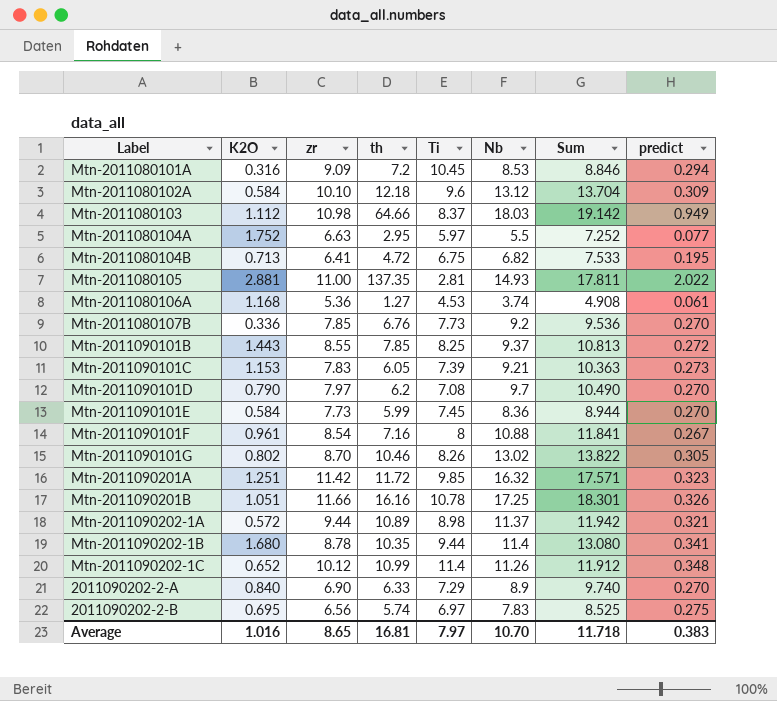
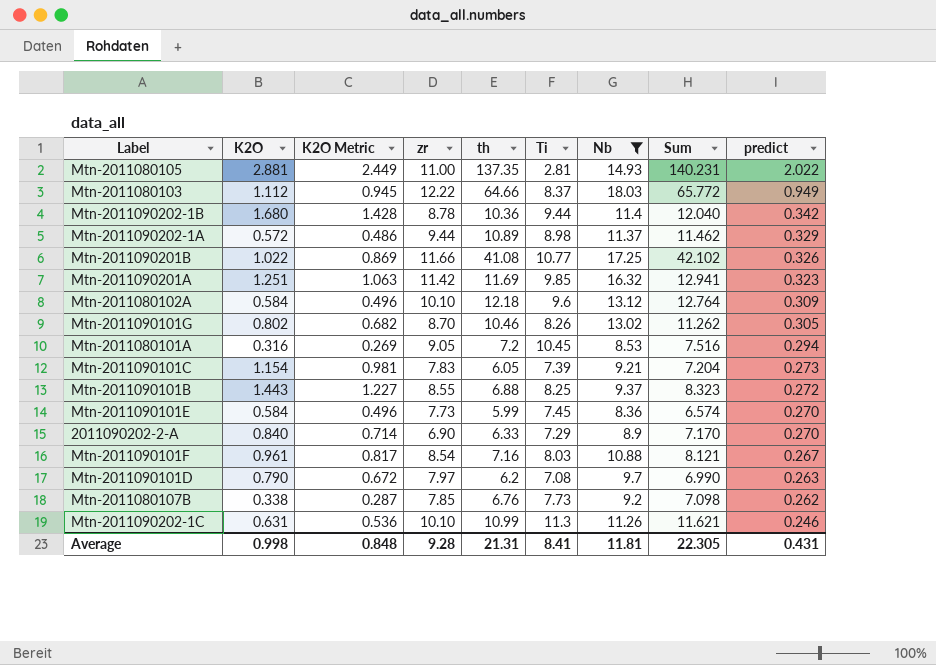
filter: none -> Nb >= 8.36
row order: none -> predict descending
column K2O Metric | formula: none -> [K2O] * 0.85
column Sum | formula: [K2O] + [Nb] -> [K2O] + [th]
Mtn-2011080103 | zr: 10.98 -> 12.22
Mtn-2011090202-1B | th: 10.35 -> 10.36
Mtn-2011090202-1B | predict: 0.341 -> 0.342
Mtn-2011090202-1A | predict: 0.321 -> 0.329
Mtn-2011090201B | K2O: 1.051 -> 1.022
Mtn-2011090201B | th: 16.16 -> 41.08
Mtn-2011090201B | Ti: 10.78 -> 10.77
Mtn-2011090201A | th: 11.72 -> 11.69
Mtn-2011080101A | zr: 9.09 -> 9.05
Mtn-2011090101C | K2O: 1.153 -> 1.154
Mtn-2011090101B | th: 7.85 -> 6.88
Mtn-2011090101F | Ti: 8 -> 8.03
Mtn-2011090101D | predict: 0.270 -> 0.263
Mtn-2011080107B | K2O: 0.336 -> 0.338
Mtn-2011080107B | predict: 0.270 -> 0.262
Mtn-2011090202-1C | K2O: 0.652 -> 0.631
Mtn-2011090202-1C | zr: 10.12 -> 10.10
Mtn-2011090202-1C | Ti: 11.4 -> 11.3
Mtn-2011090202-1C | predict: 0.348 -> 0.246
Average | K2O: 1.016 -> 0.998
Average | zr: 8.65 -> 9.28
Average | th: 16.81 -> 21.31
Average | Ti: 7.97 -> 8.41
Average | Nb: 10.70 -> 11.81
Average | Sum: 11.718 -> 22.305
Average | predict: 0.383 -> 0.431

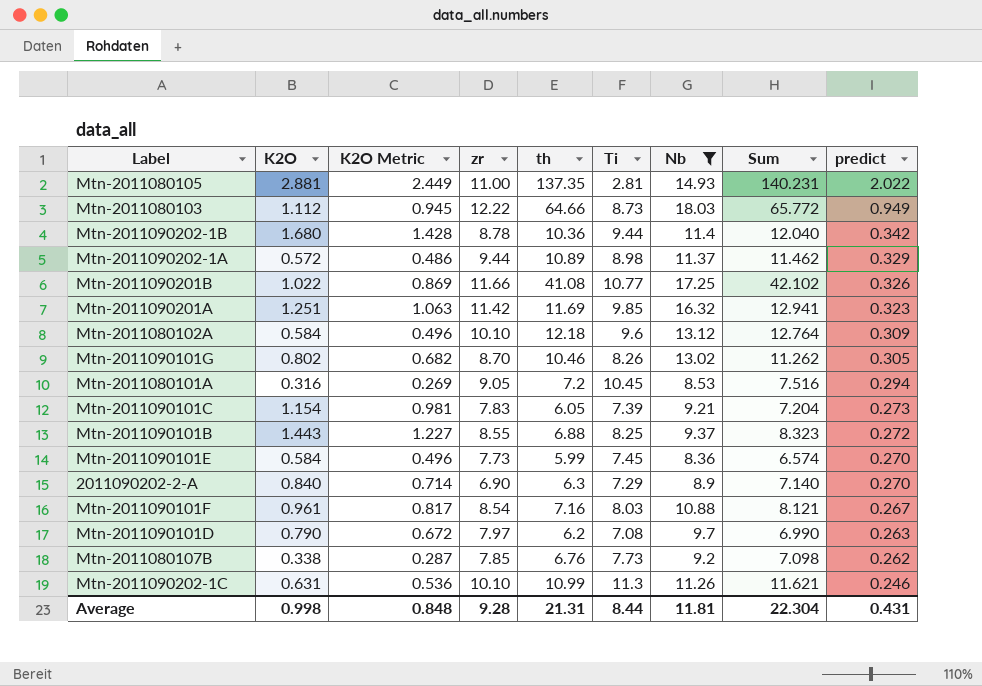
Mtn-2011080103 | Ti: 8.37 -> 8.73
2011090202-2-A | th: 6.33 -> 6.3
2011090202-2-A | Sum: 7.170 -> 7.140
Average | Ti: 8.41 -> 8.44
Average | Sum: 22.305 -> 22.304

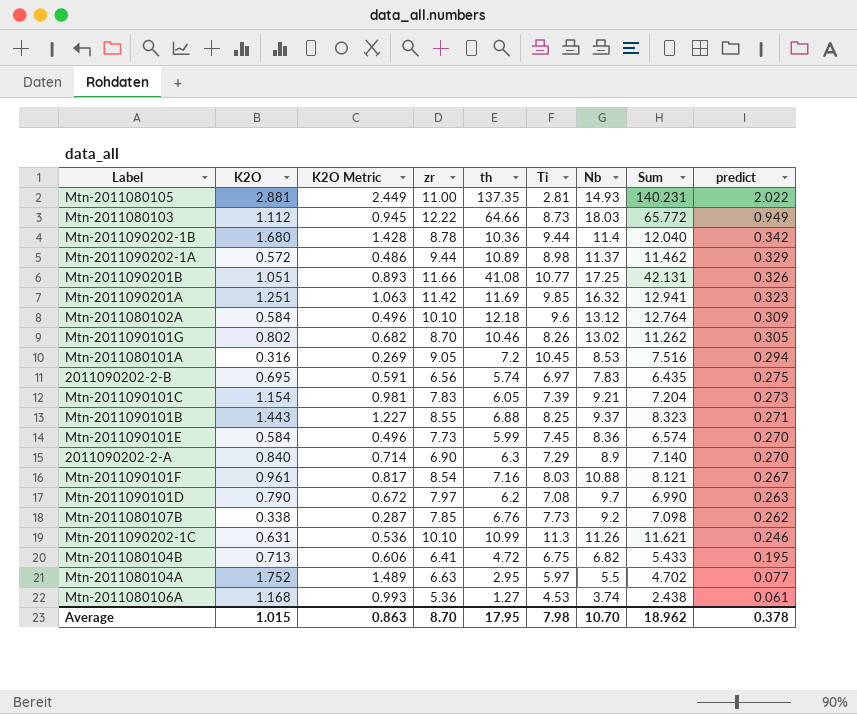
filter: Nb >= 8.36 -> none
Mtn-2011090201B | K2O: 1.022 -> 1.051
Mtn-2011090201B | K2O Metric: 0.869 -> 0.893
Mtn-2011090201B | Sum: 42.102 -> 42.131
Mtn-2011090101B | predict: 0.272 -> 0.271
Average | K2O: 0.998 -> 1.015
Average | K2O Metric: 0.848 -> 0.863
Average | zr: 9.28 -> 8.70
Average | th: 21.31 -> 17.95
Average | Ti: 8.44 -> 7.98
Average | Nb: 11.81 -> 10.70
Average | Sum: 22.304 -> 18.962
Average | predict: 0.431 -> 0.378

